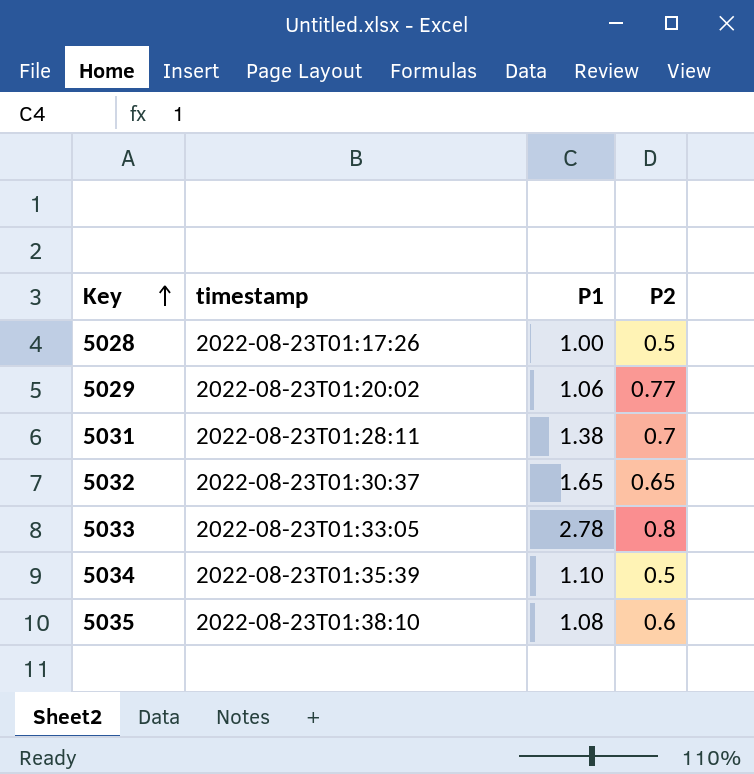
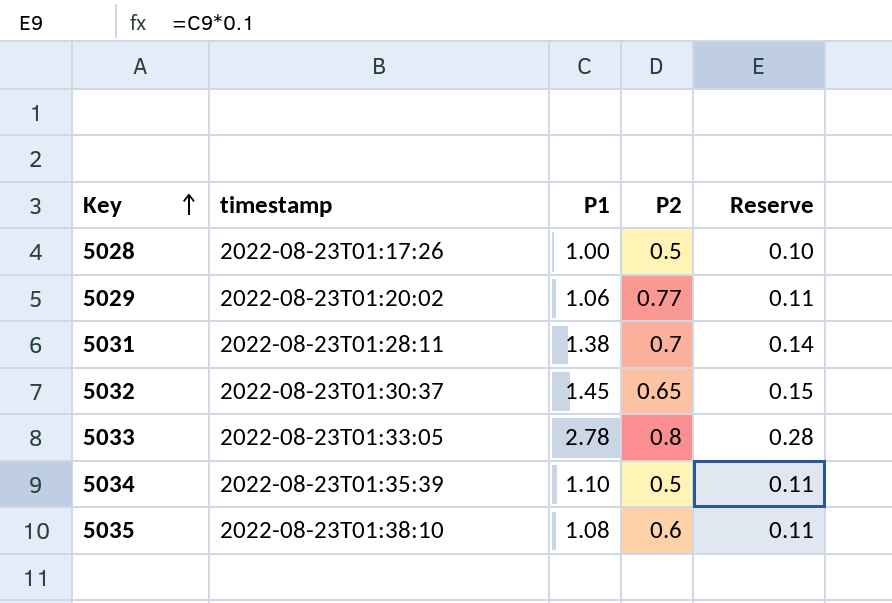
column Reserve | formula: none -> [P1] * 0.1
5032 | P1: 1.65 -> 1.45

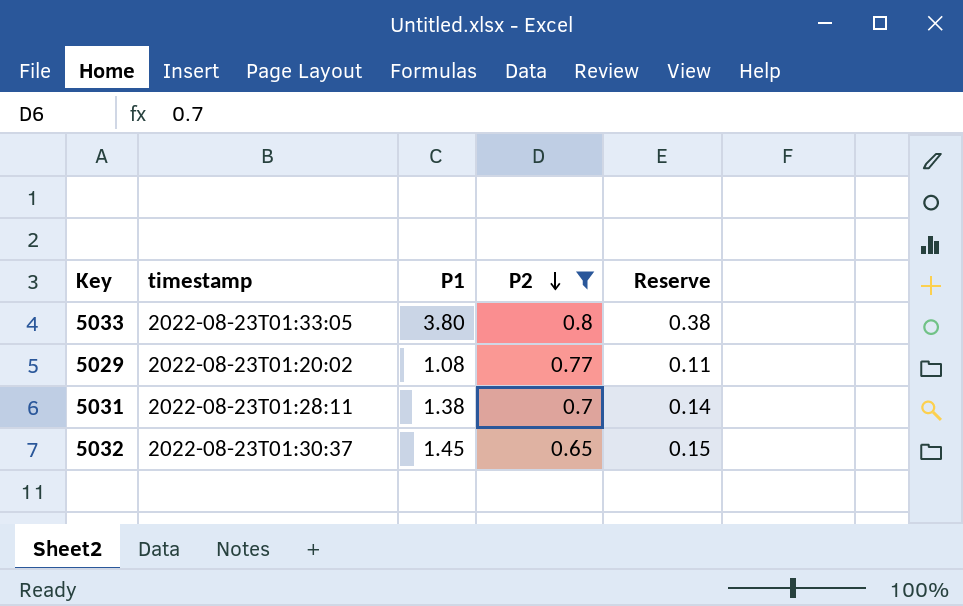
filter: none -> P2 >= 0.65
row order: Key ascending -> P2 descending
5033 | P1: 2.78 -> 3.80
5033 | Reserve: 0.28 -> 0.38
5029 | P1: 1.06 -> 1.08

